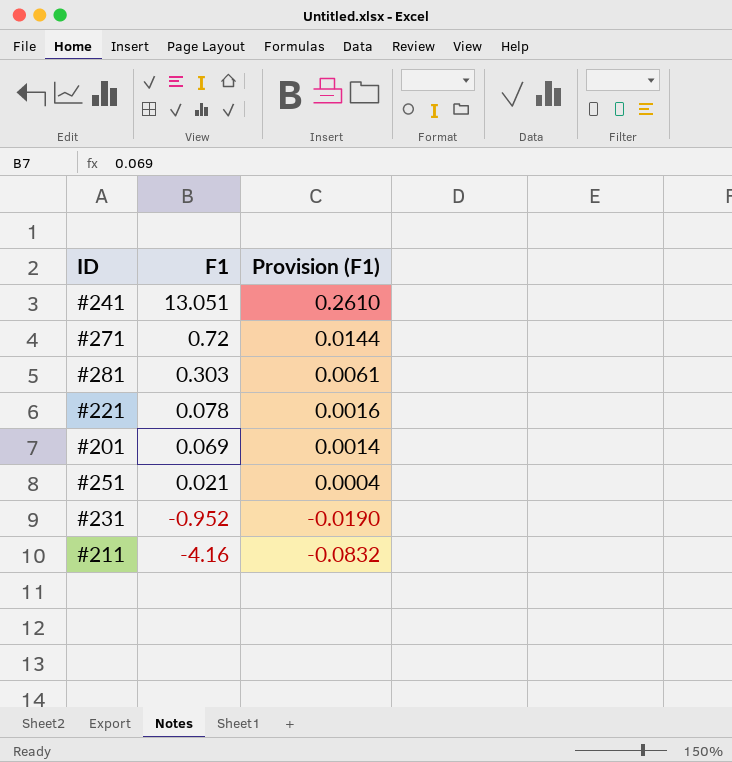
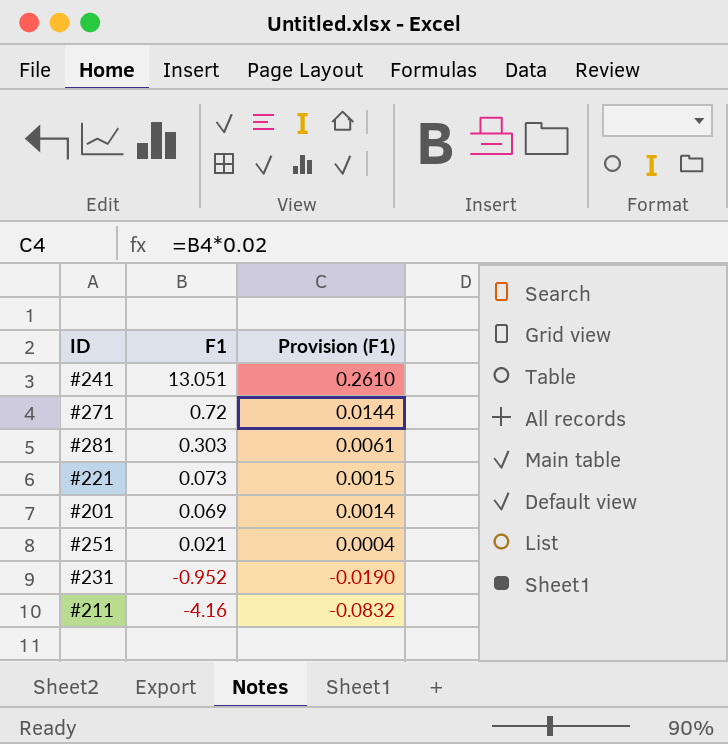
#221 | F1: 0.078 -> 0.073
#221 | Provision (F1): 0.0016 -> 0.0015

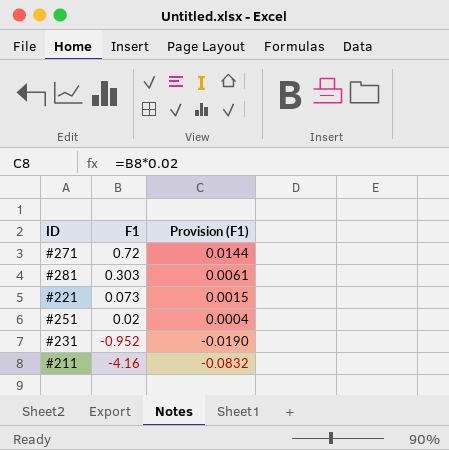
row #241: 13.051 | 0.2610 -> none
row #201: 0.069 | 0.0014 -> none
#251 | F1: 0.021 -> 0.02

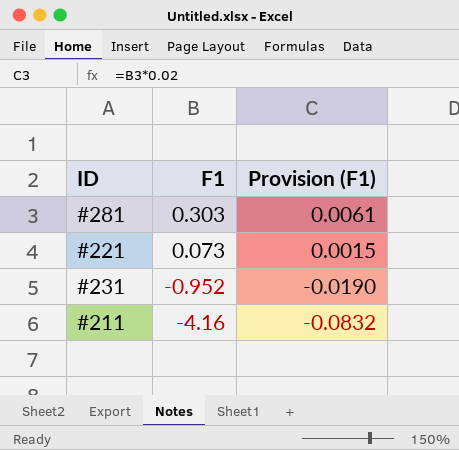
row #271: 0.72 | 0.0144 -> none
row #251: 0.02 | 0.0004 -> none

